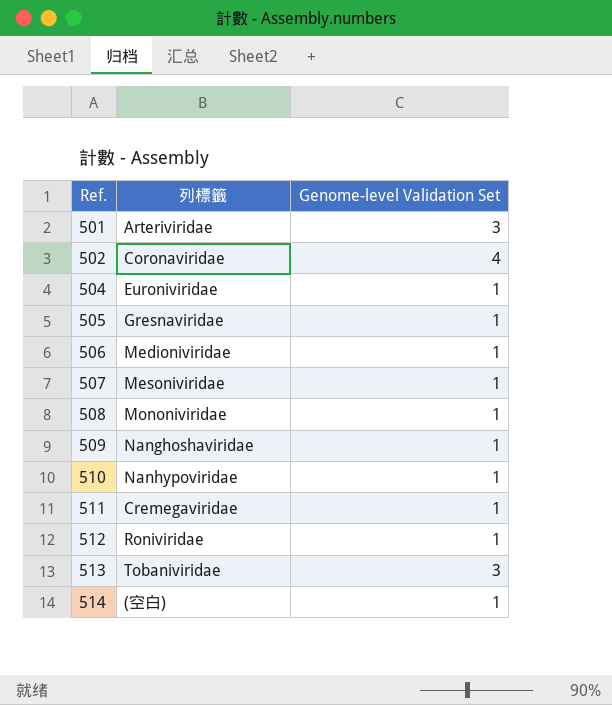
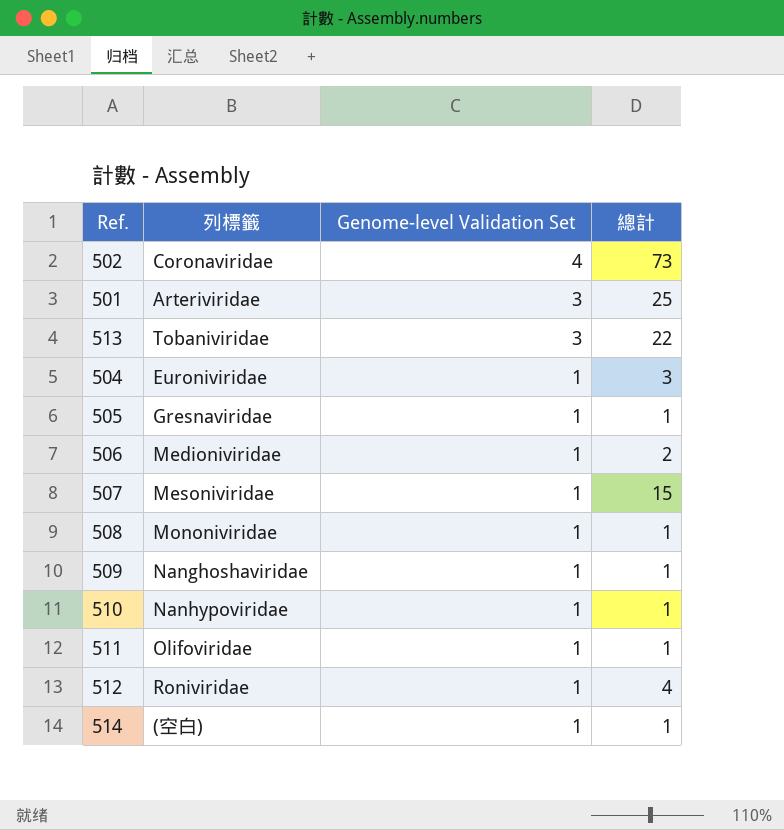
row order: Ref. ascending -> Genome-level Validation Set descending
column 總計 | position: none -> 4
511 | 列標籤: Cremegaviridae -> Olifoviridae

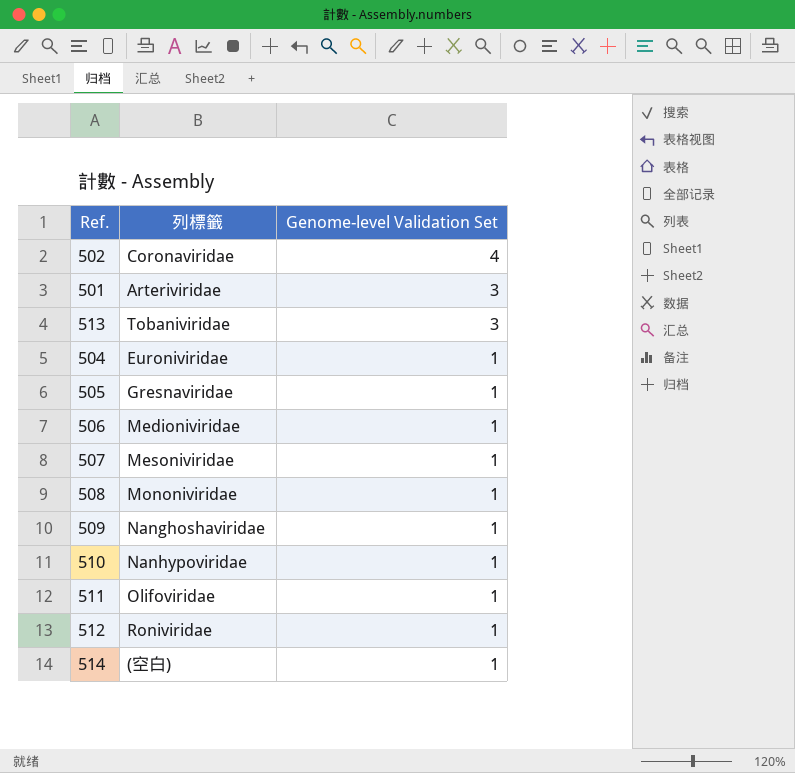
column 總計 | position: 4 -> none

